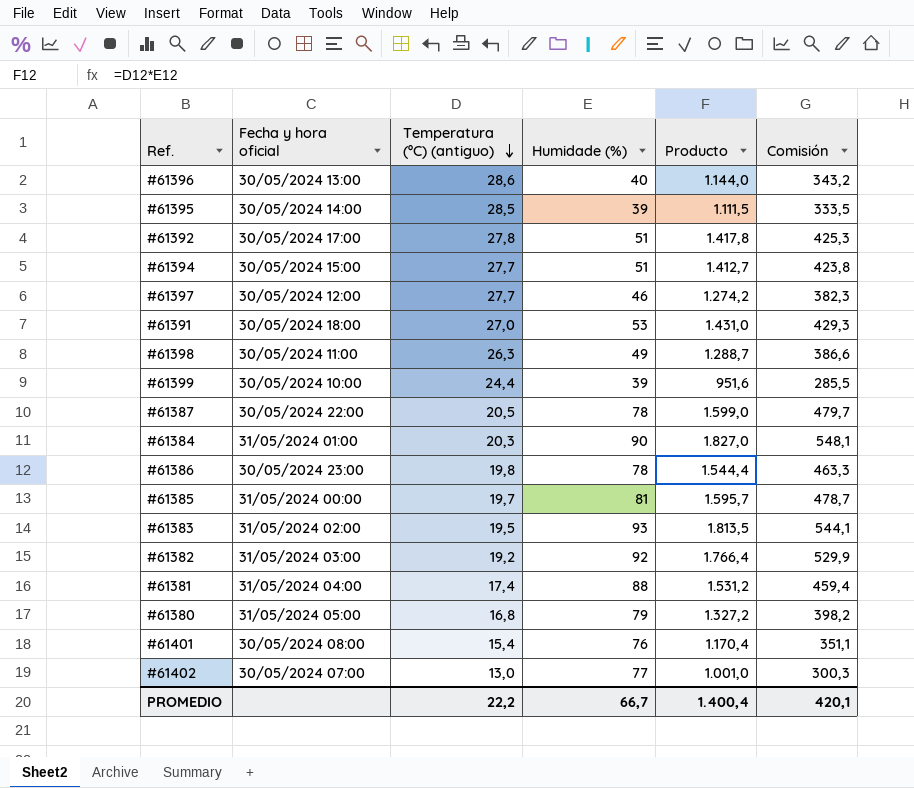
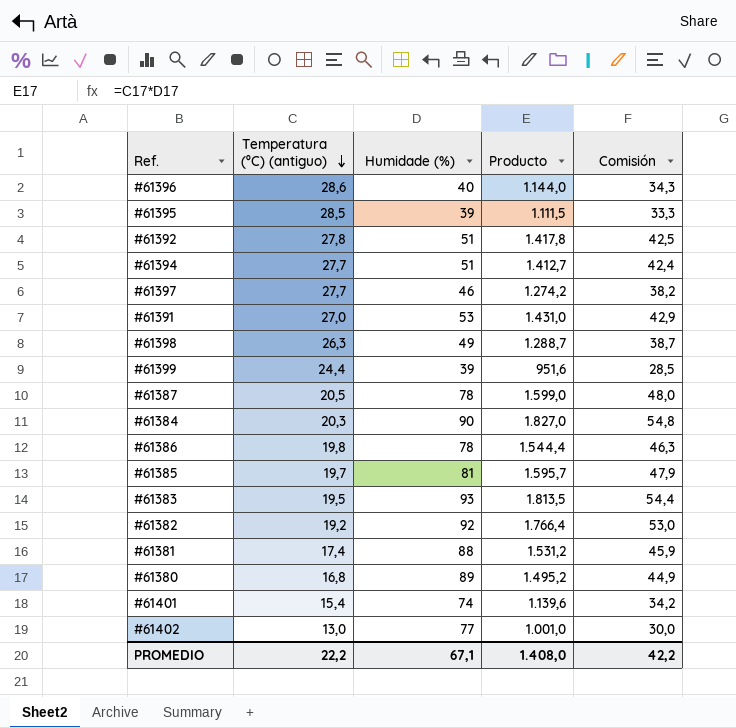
column Fecha y hora oficial | position: 2 -> none
column Comisión | formula: [Producto] * 0,3 -> [Producto] * 0,03
#61380 | Humidade (%): 79 -> 89
#61380 | Producto: 1.327,2 -> 1.495,2
#61401 | Humidade (%): 76 -> 74
#61401 | Producto: 1.170,4 -> 1.139,6
PROMEDIO | Humidade (%): 66,7 -> 67,1
PROMEDIO | Producto: 1.400,4 -> 1.408,0
PROMEDIO | Comisión: 420,1 -> 42,2

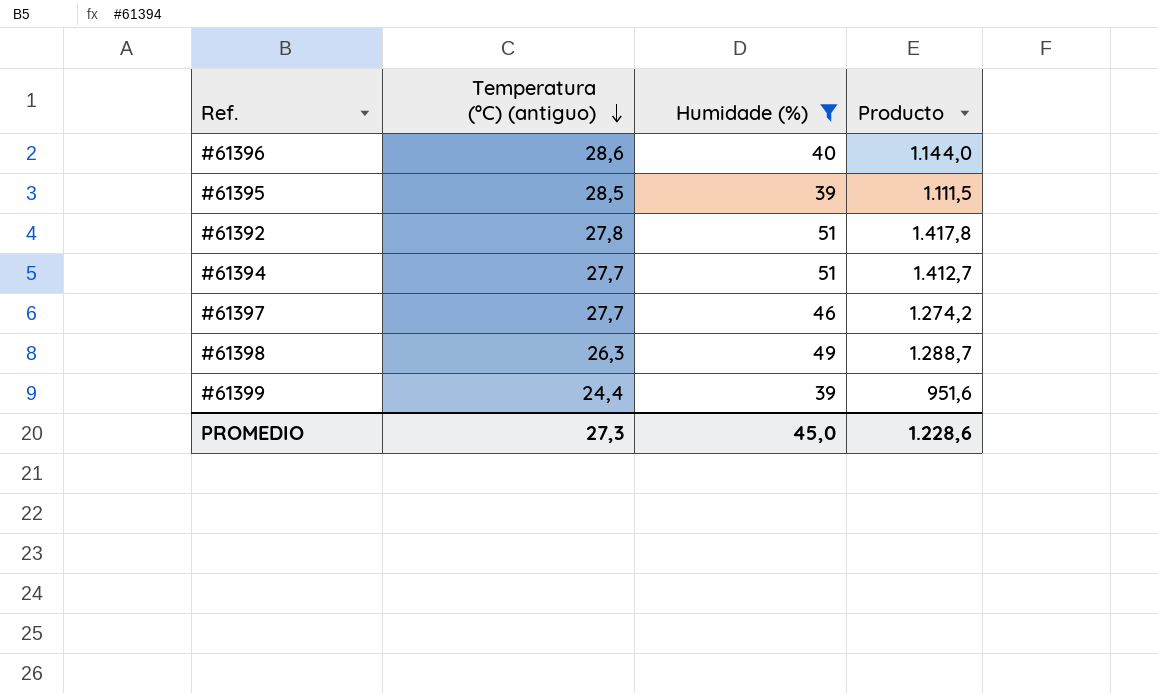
filter: none -> Humidade (%) <= 51
column Comisión | formula: [Producto] * 0,03 -> none
PROMEDIO | Temperatura (ºC) (antiguo): 22,2 -> 27,3
PROMEDIO | Humidade (%): 67,1 -> 45,0
PROMEDIO | Producto: 1.408,0 -> 1.228,6

